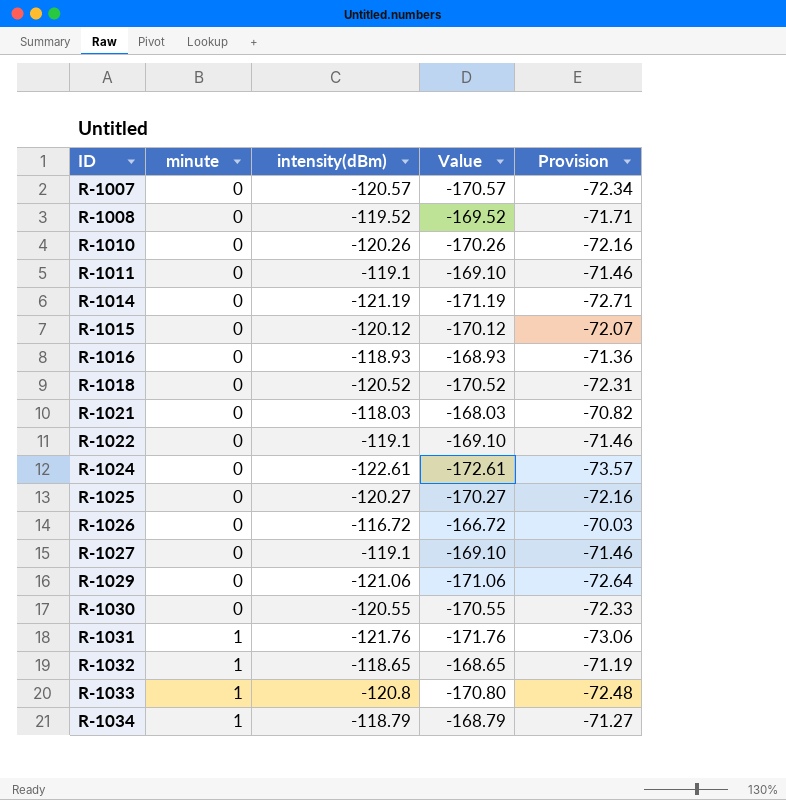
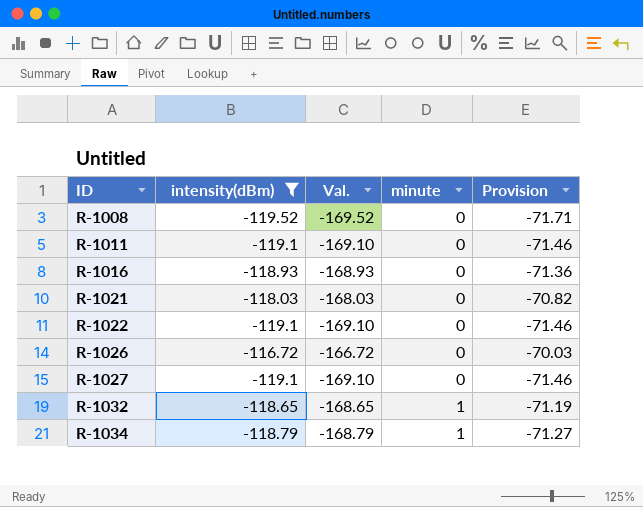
filter: none -> intensity(dBm) >= -119.52
column name: Value -> Val.
column minute | position: 2 -> 4

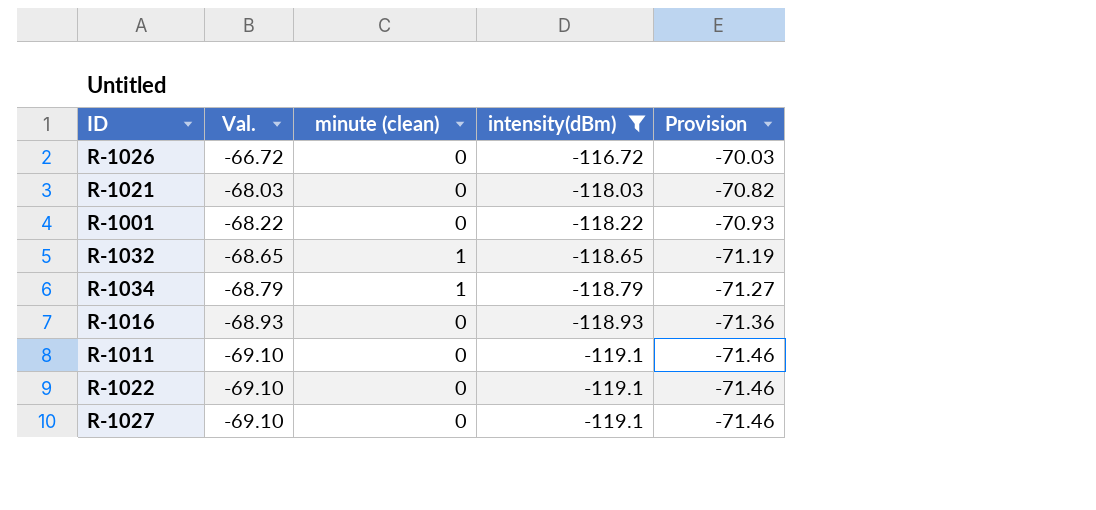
row order: ID ascending -> Val. descending
column Val. | formula: [intensity(dBm)] - 50 -> [intensity(dBm)] + 50
column name: minute -> minute (clean)
column intensity(dBm) | position: 2 -> 4
row R-1008: -119.52 | -169.52 | 0 | -71.71 -> none
row R-1001: none -> -68.22 | 0 | -118.22 | -70.93

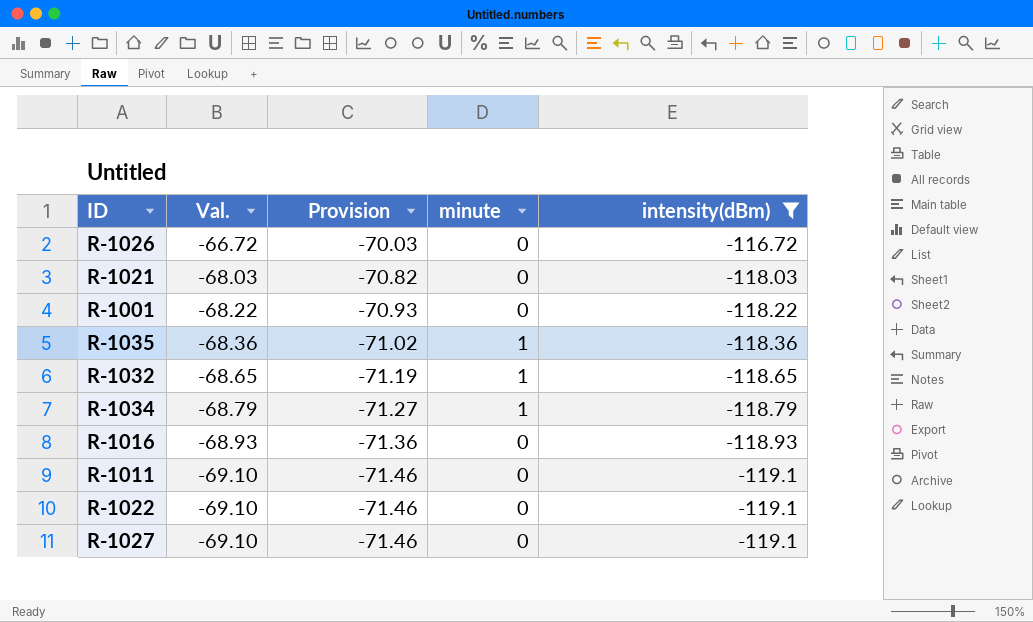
column Provision | position: 5 -> 3
column name: minute (clean) -> minute
row R-1035: none -> -68.36 | -71.02 | 1 | -118.36

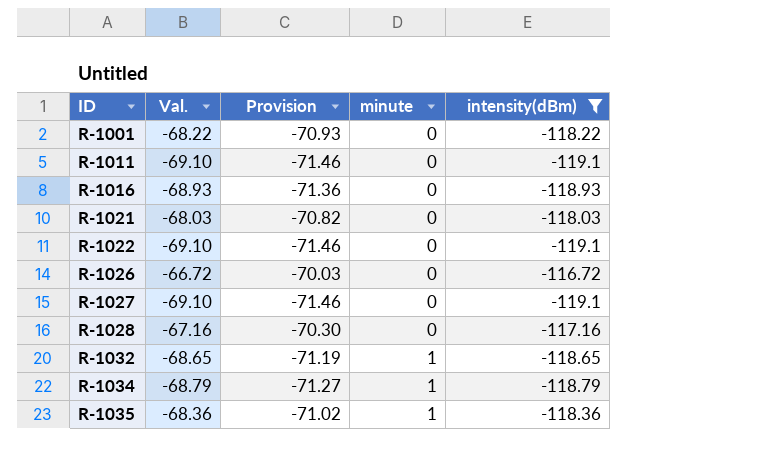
row order: Val. descending -> ID ascending
row R-1028: none -> -67.16 | -70.30 | 0 | -117.16

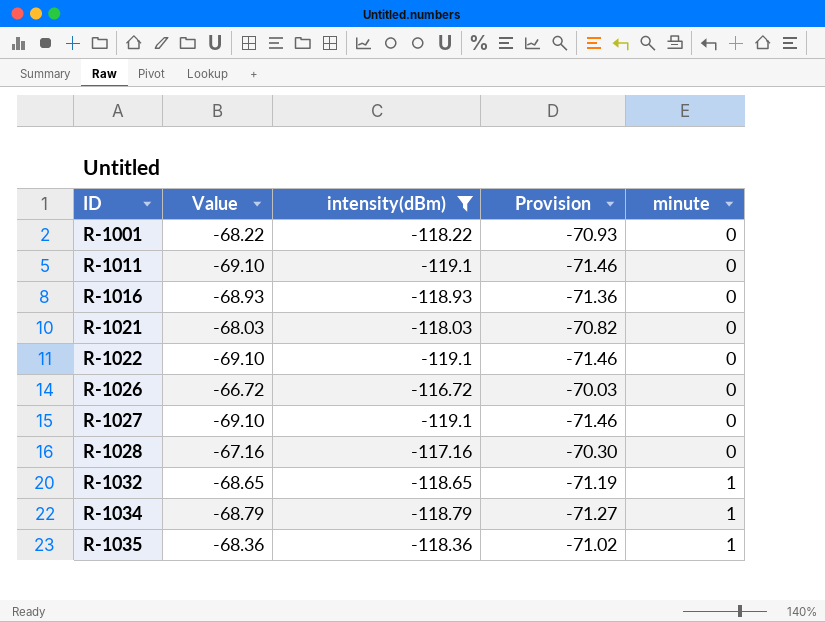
column name: Val. -> Value
column intensity(dBm) | position: 5 -> 3

